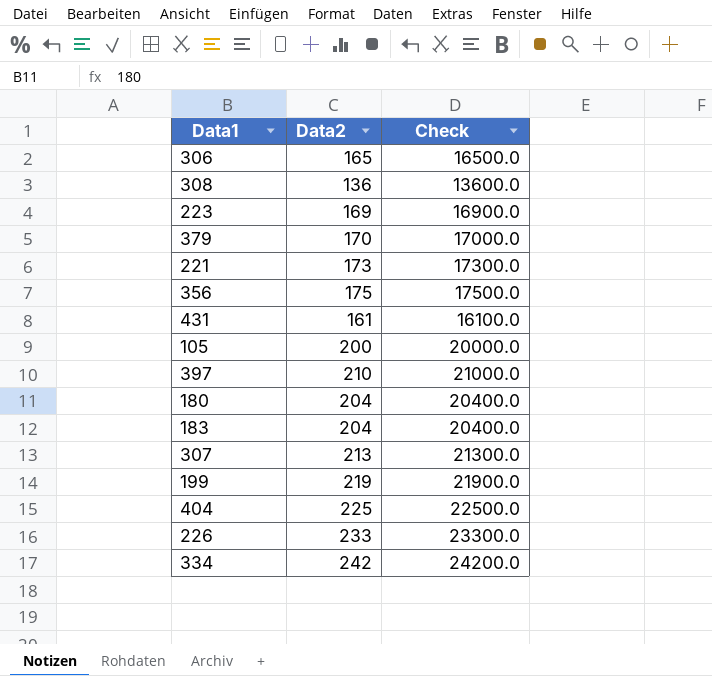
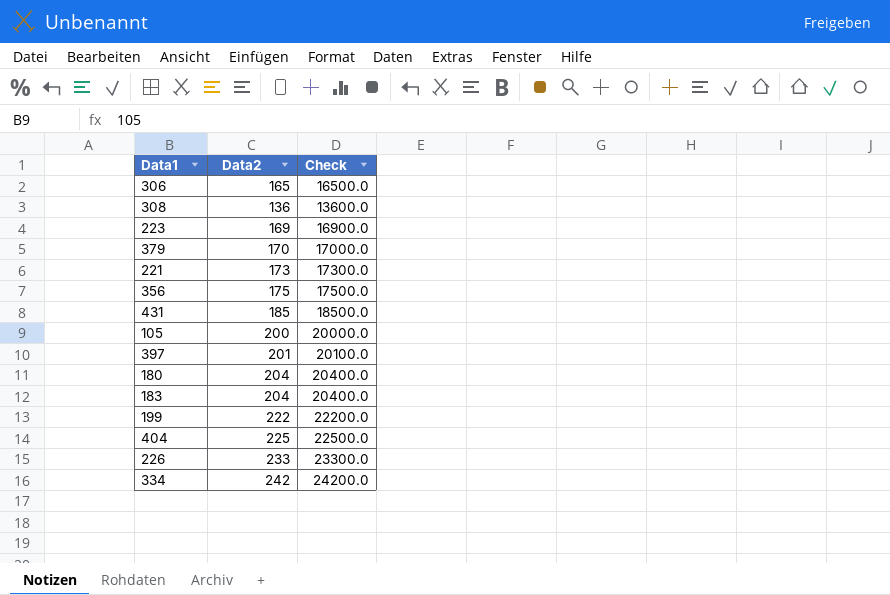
row 307: 213 | 21300.0 -> none
431 | Data2: 161 -> 185
431 | Check: 16100.0 -> 18500.0
397 | Data2: 210 -> 201
397 | Check: 21000.0 -> 20100.0
199 | Data2: 219 -> 222
199 | Check: 21900.0 -> 22200.0

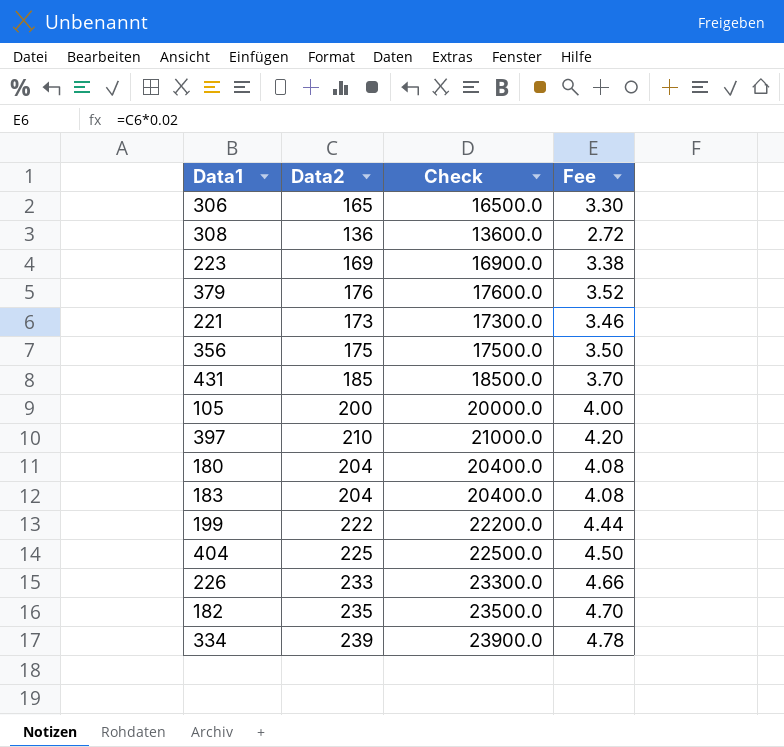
column Fee | formula: none -> [Data2] * 0.02
379 | Data2: 170 -> 176
379 | Check: 17000.0 -> 17600.0
397 | Data2: 201 -> 210
397 | Check: 20100.0 -> 21000.0
row 182: none -> 235 | 23500.0 | 4.70
334 | Data2: 242 -> 239
334 | Check: 24200.0 -> 23900.0

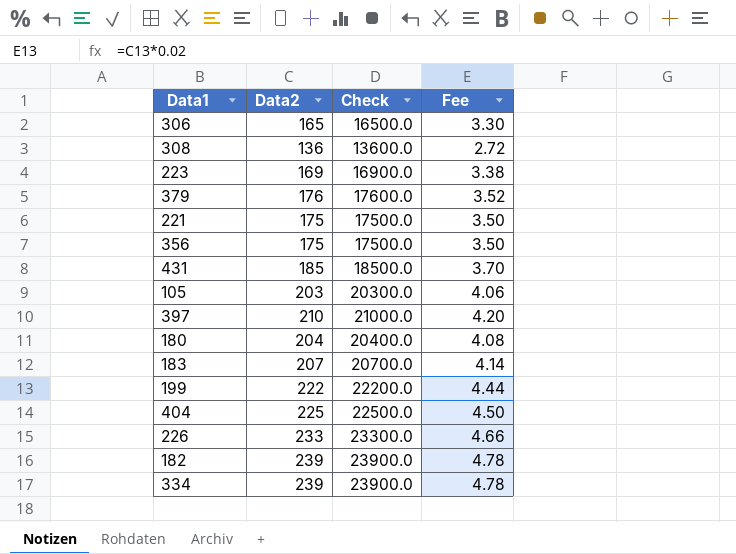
221 | Data2: 173 -> 175
221 | Check: 17300.0 -> 17500.0
221 | Fee: 3.46 -> 3.50
105 | Data2: 200 -> 203
105 | Check: 20000.0 -> 20300.0
105 | Fee: 4.00 -> 4.06
183 | Data2: 204 -> 207
183 | Check: 20400.0 -> 20700.0
183 | Fee: 4.08 -> 4.14
182 | Data2: 235 -> 239
182 | Check: 23500.0 -> 23900.0
182 | Fee: 4.70 -> 4.78

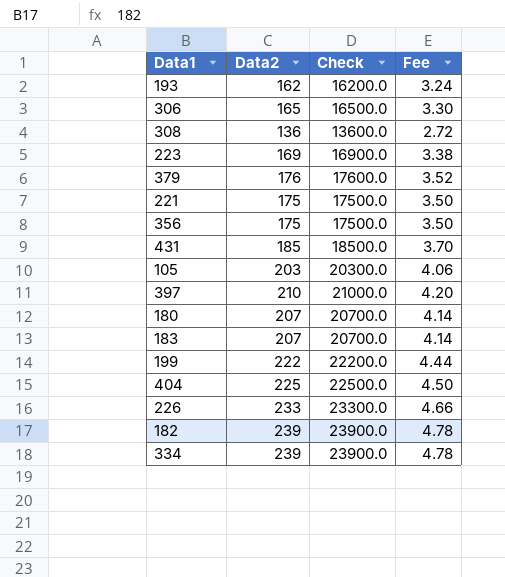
row 193: none -> 162 | 16200.0 | 3.24
180 | Data2: 204 -> 207
180 | Check: 20400.0 -> 20700.0
180 | Fee: 4.08 -> 4.14

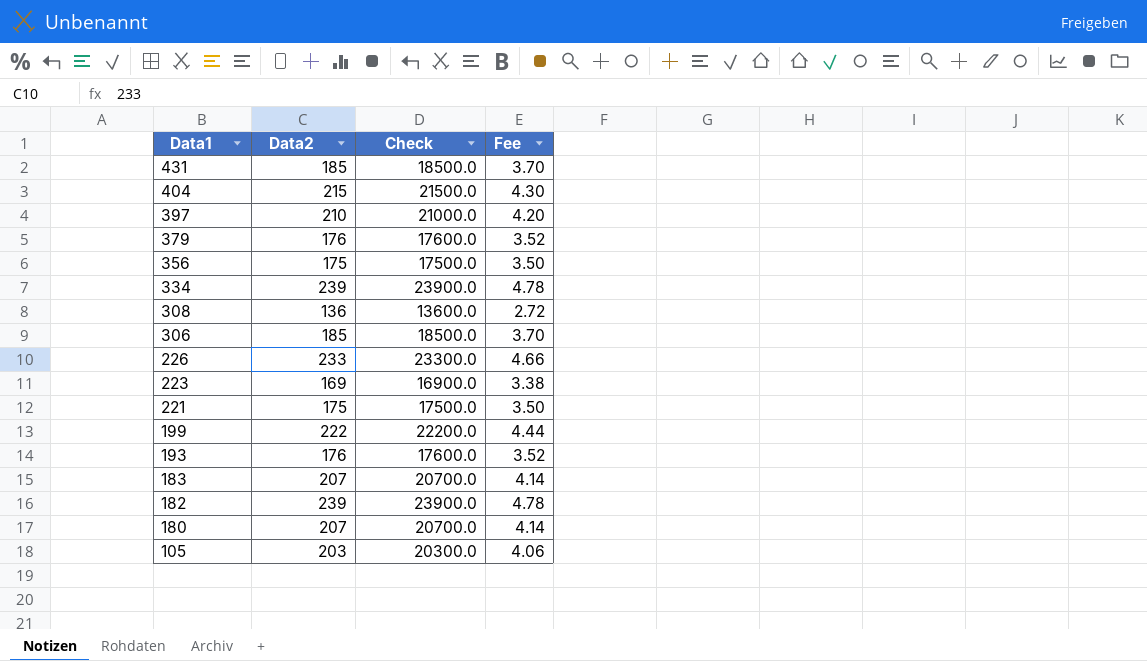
row order: none -> Data1 descending
404 | Data2: 225 -> 215
404 | Check: 22500.0 -> 21500.0
404 | Fee: 4.50 -> 4.30
306 | Data2: 165 -> 185
306 | Check: 16500.0 -> 18500.0
306 | Fee: 3.30 -> 3.70
193 | Data2: 162 -> 176
193 | Check: 16200.0 -> 17600.0
193 | Fee: 3.24 -> 3.52

